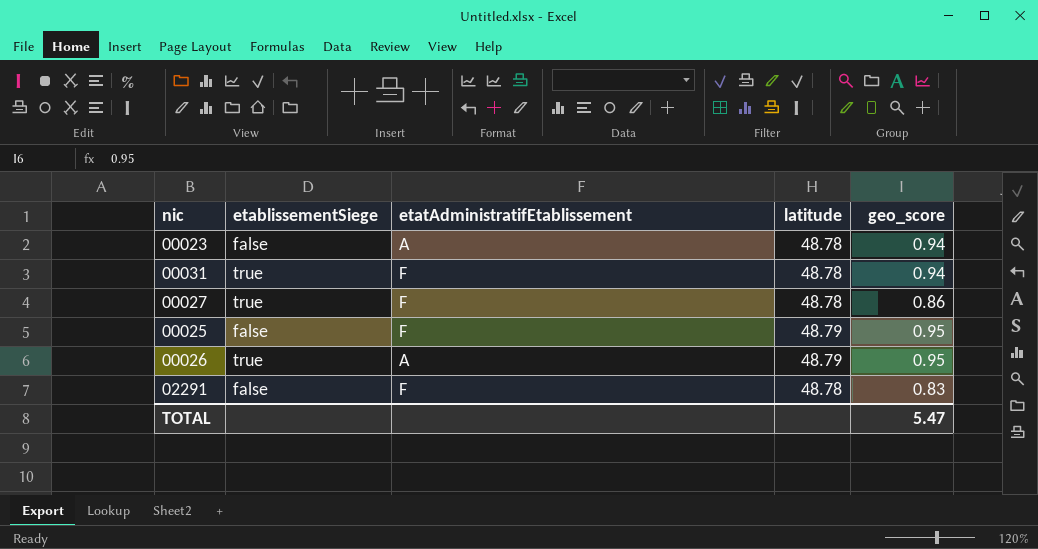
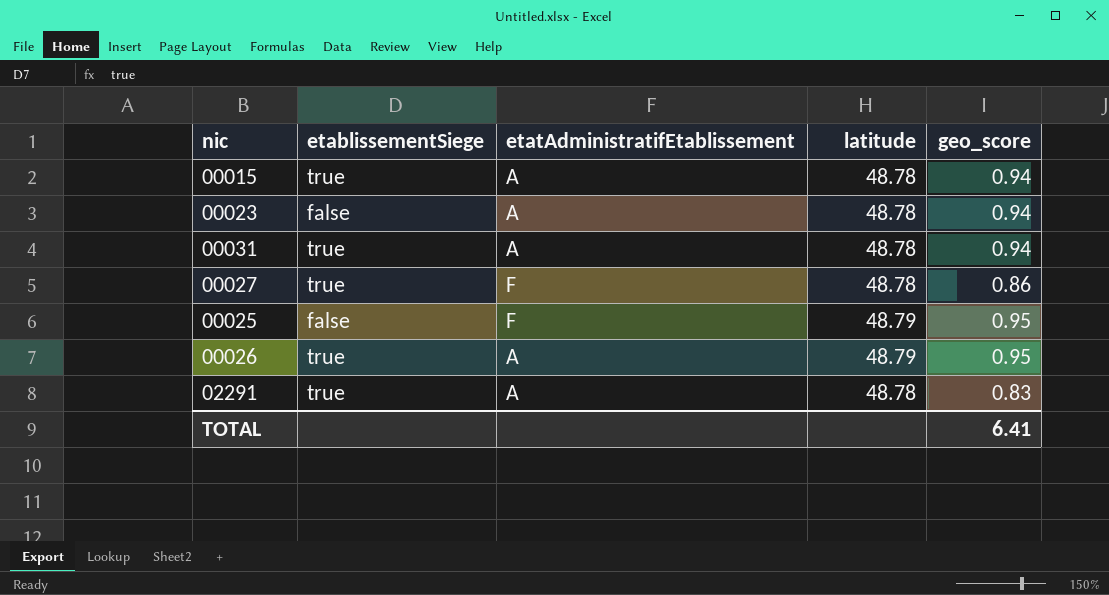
row 00015: none -> true | A | 48.78 | 0.94
00031 | etatAdministratifEtablissement: F -> A
02291 | etablissementSiege: false -> true
02291 | etatAdministratifEtablissement: F -> A
TOTAL | geo_score: 5.47 -> 6.41

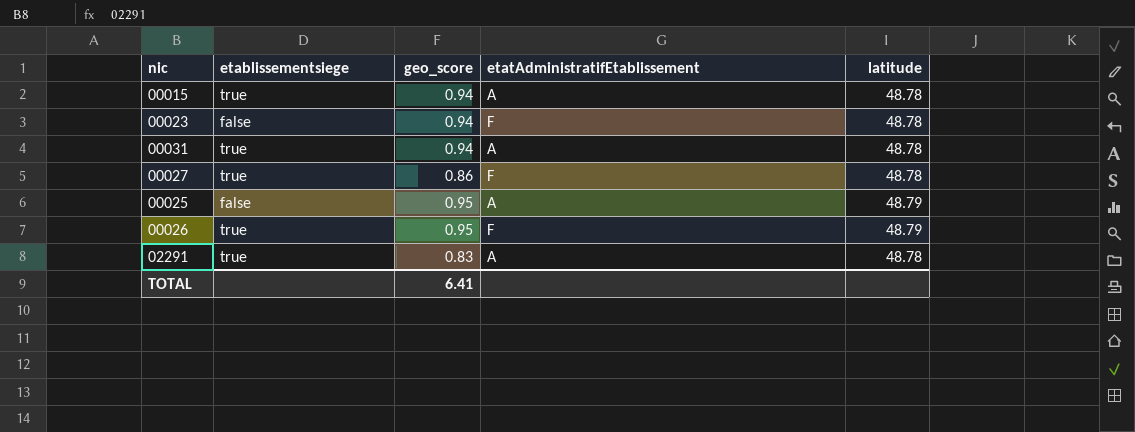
column name: etablissementSiege -> etablissementsiege
column geo_score | position: 5 -> 3
00023 | etatAdministratifEtablissement: A -> F
00025 | etatAdministratifEtablissement: F -> A
00026 | etatAdministratifEtablissement: A -> F

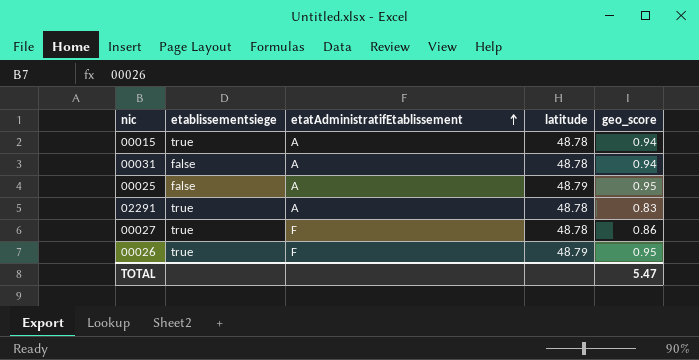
row order: none -> etatAdministratifEtablissement ascending
column geo_score | position: 3 -> 5
row 00023: false | 0.94 | F | 48.78 -> none
00031 | etablissementsiege: true -> false
TOTAL | geo_score: 6.41 -> 5.47

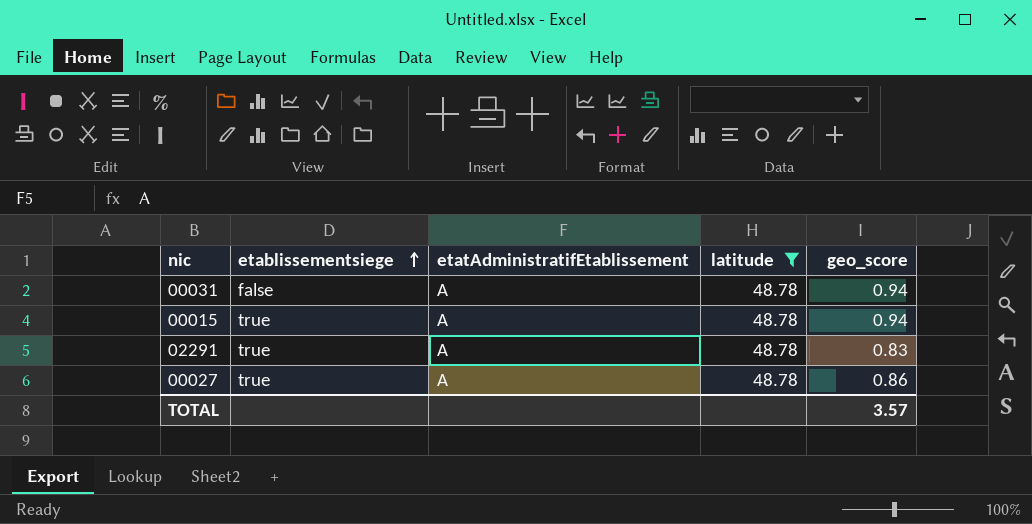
filter: none -> latitude = 48.78
row order: etatAdministratifEtablissement ascending -> etablissementsiege ascending
00027 | etatAdministratifEtablissement: F -> A
TOTAL | geo_score: 5.47 -> 3.57

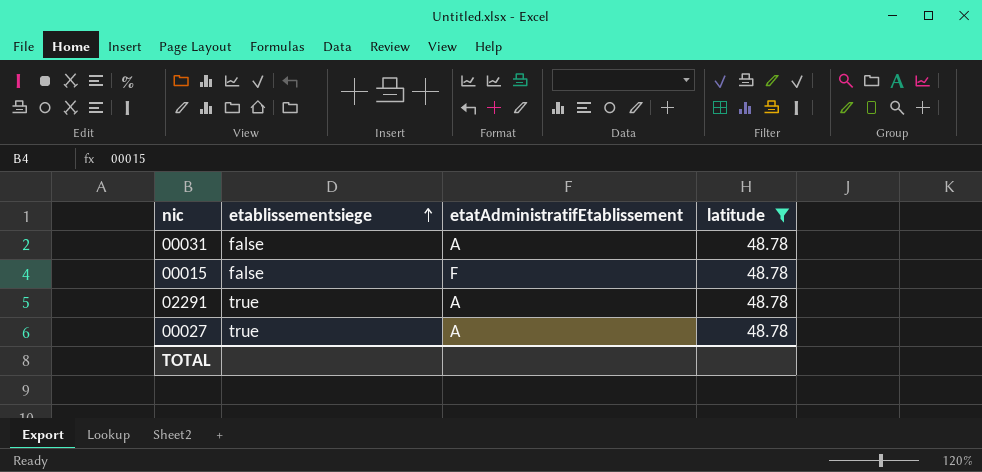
column geo_score | position: 5 -> none
00015 | etablissementsiege: true -> false
00015 | etatAdministratifEtablissement: A -> F

